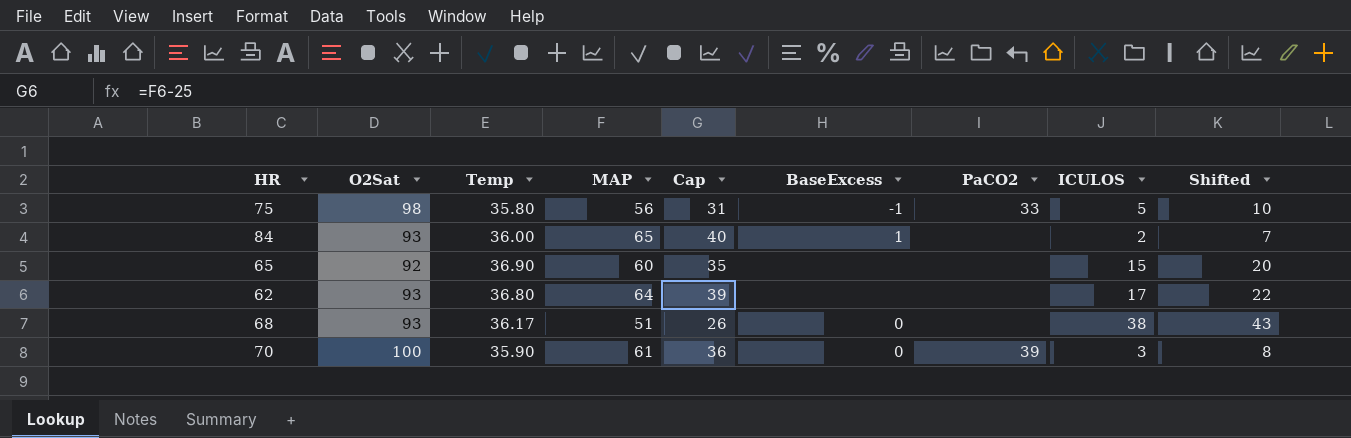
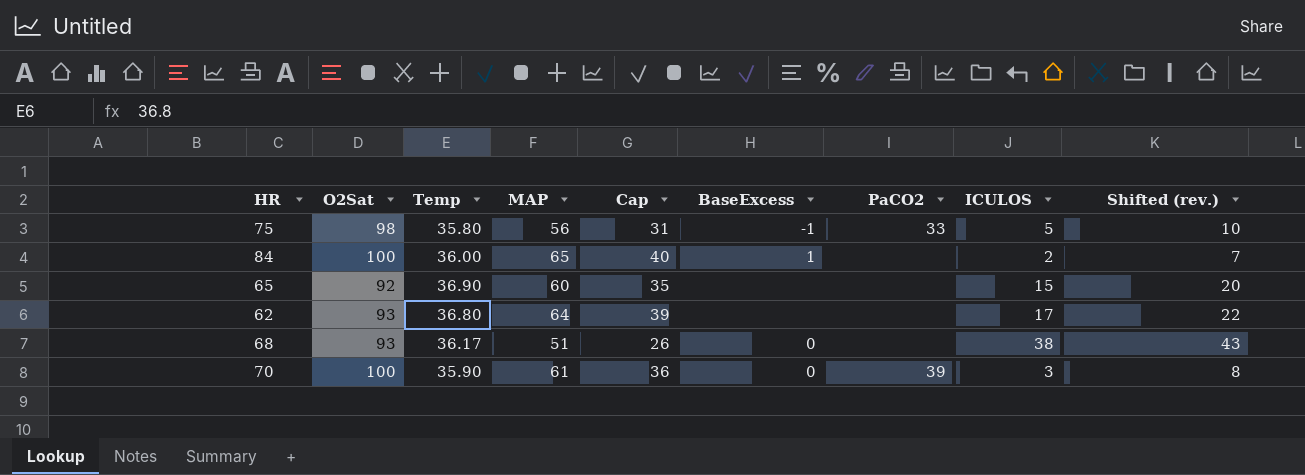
column name: Shifted -> Shifted (rev.)
84 | O2Sat: 93 -> 100

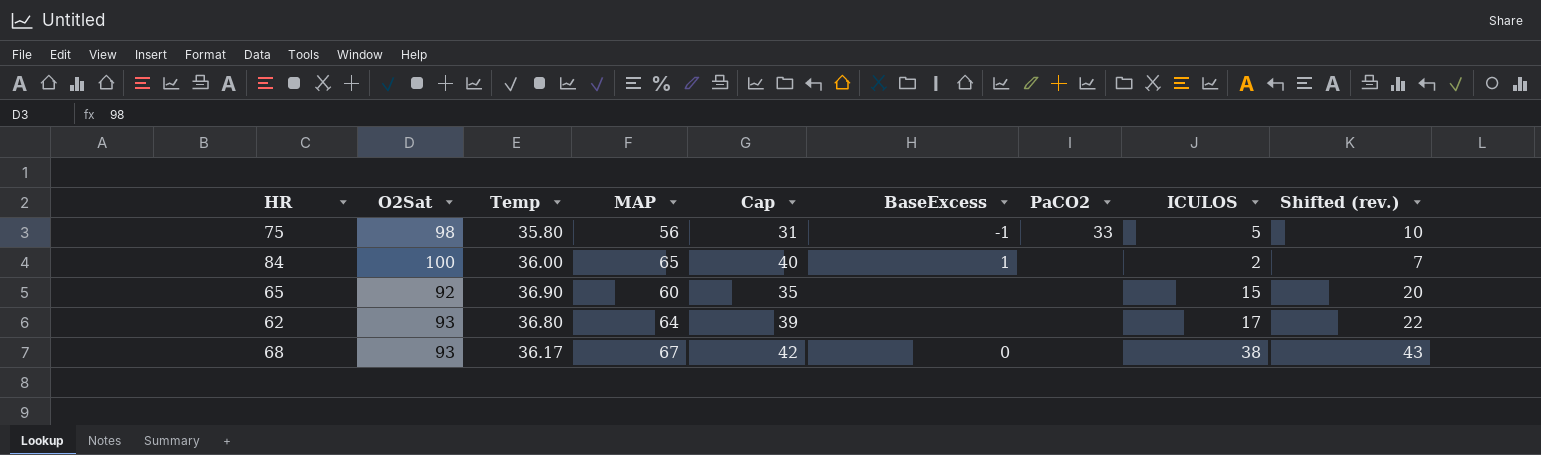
row 70: 100 | 35.90 | 61 | 36 | 0 | 39 | 3 | 8 -> none
68 | MAP: 51 -> 67
68 | Cap: 26 -> 42

